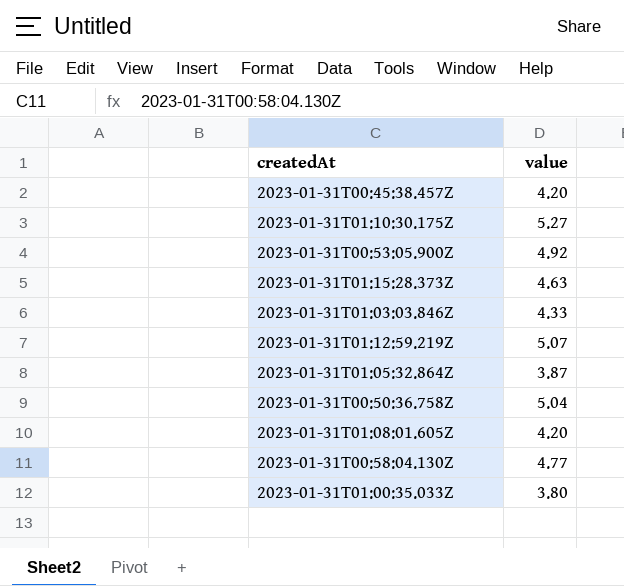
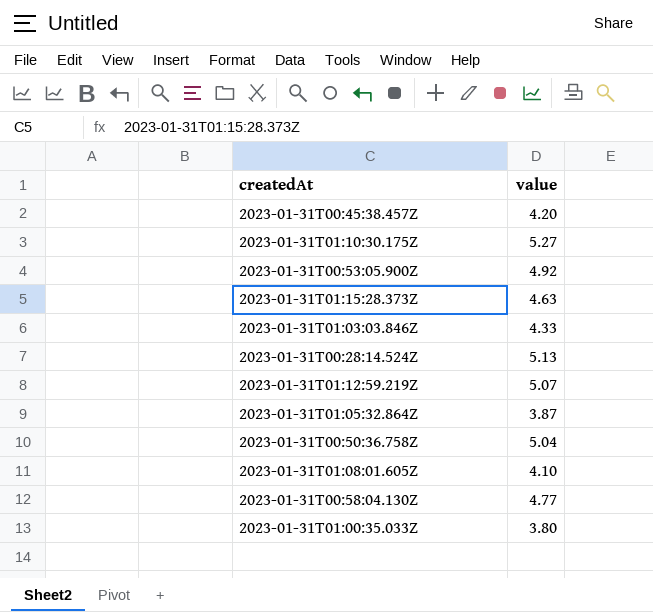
row 2023-01-31T00:28:14.524Z: none -> 5.13
2023-01-31T01:08:01.605Z | value: 4.20 -> 4.10

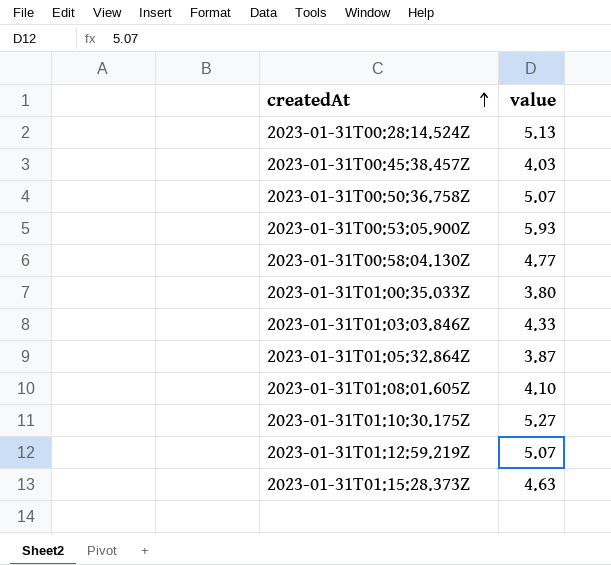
row order: none -> createdAt ascending
2023-01-31T00:45:38.457Z | value: 4.20 -> 4.03
2023-01-31T00:50:36.758Z | value: 5.04 -> 5.07
2023-01-31T00:53:05.900Z | value: 4.92 -> 5.93

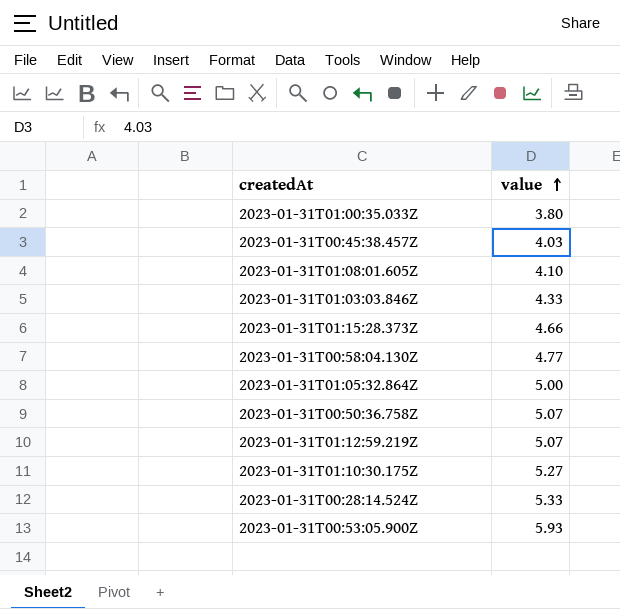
row order: createdAt ascending -> value ascending
2023-01-31T01:15:28.373Z | value: 4.63 -> 4.66
2023-01-31T01:05:32.864Z | value: 3.87 -> 5.00
2023-01-31T00:28:14.524Z | value: 5.13 -> 5.33

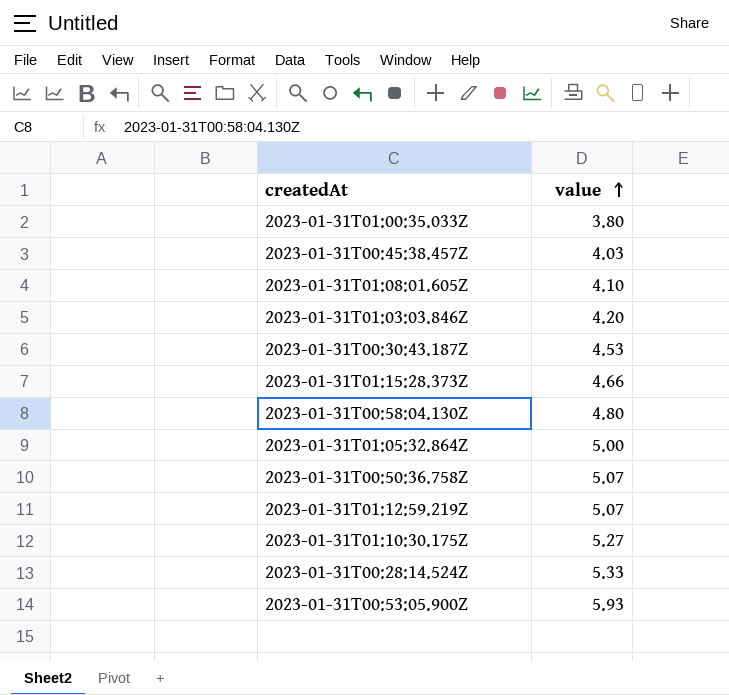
2023-01-31T01:03:03.846Z | value: 4.33 -> 4.20
row 2023-01-31T00:30:43.187Z: none -> 4.53
2023-01-31T00:58:04.130Z | value: 4.77 -> 4.80

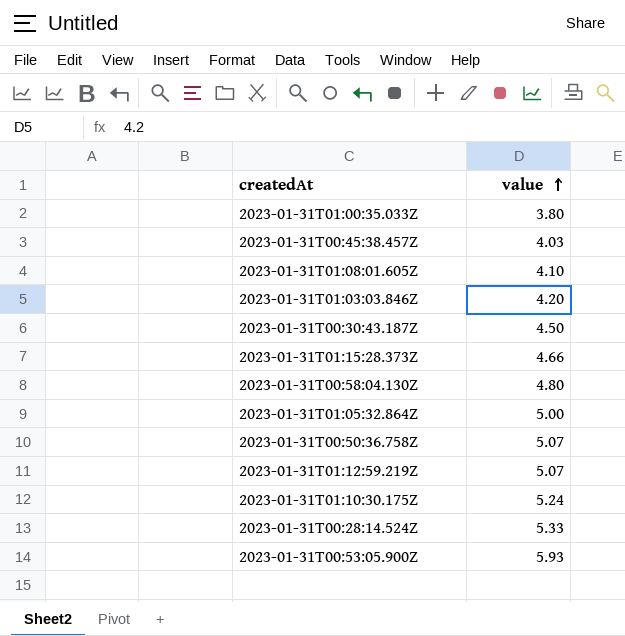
2023-01-31T00:30:43.187Z | value: 4.53 -> 4.50
2023-01-31T01:10:30.175Z | value: 5.27 -> 5.24

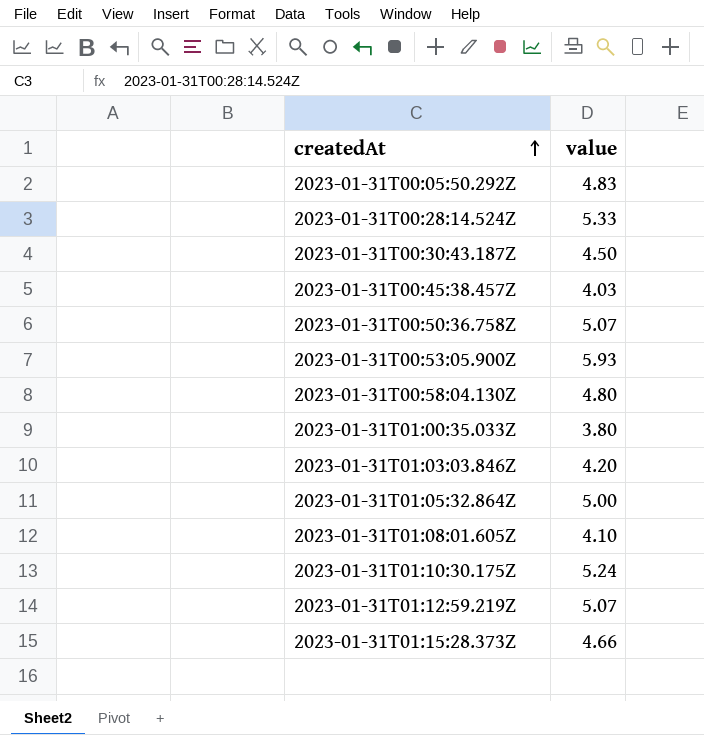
row order: value ascending -> createdAt ascending
row 2023-01-31T00:05:50.292Z: none -> 4.83

